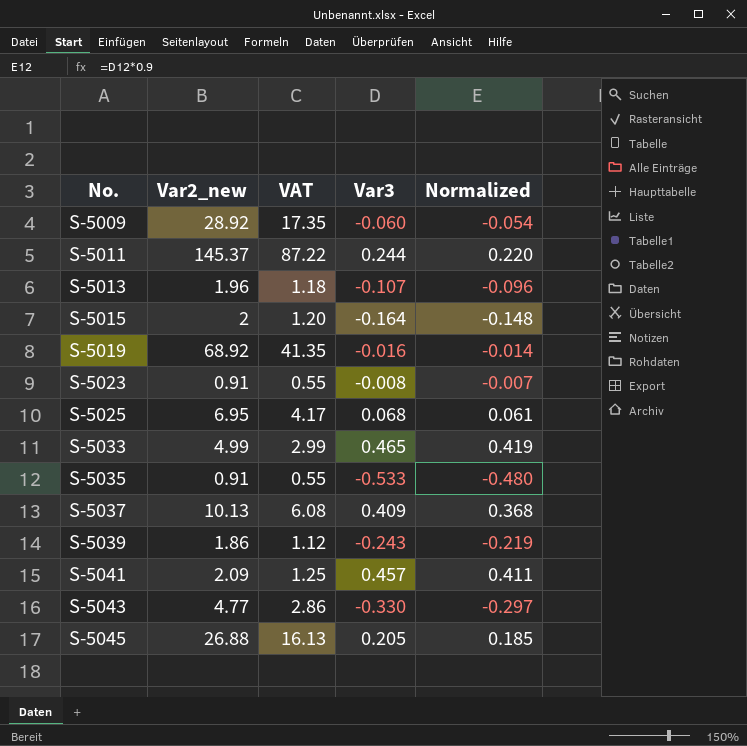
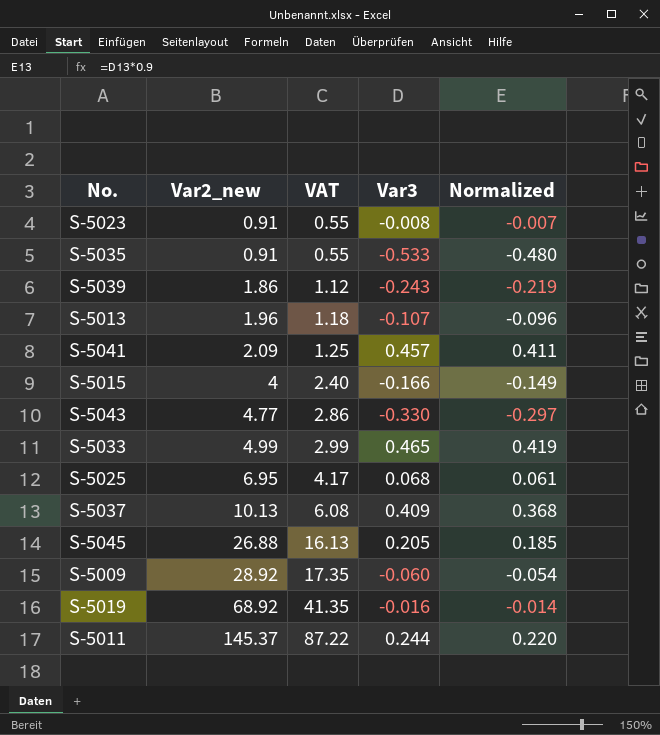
row order: No. ascending -> Var2_new ascending
S-5015 | Var2_new: 2 -> 4
S-5015 | VAT: 1.20 -> 2.40
S-5015 | Var3: -0.164 -> -0.166
S-5015 | Normalized: -0.148 -> -0.149

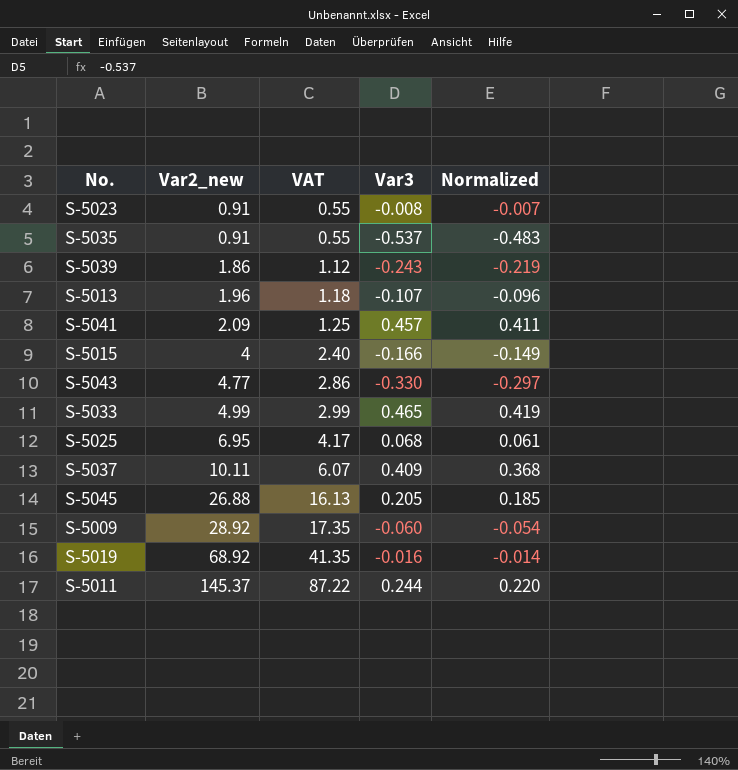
S-5035 | Var3: -0.533 -> -0.537
S-5035 | Normalized: -0.480 -> -0.483
S-5037 | Var2_new: 10.13 -> 10.11
S-5037 | VAT: 6.08 -> 6.07

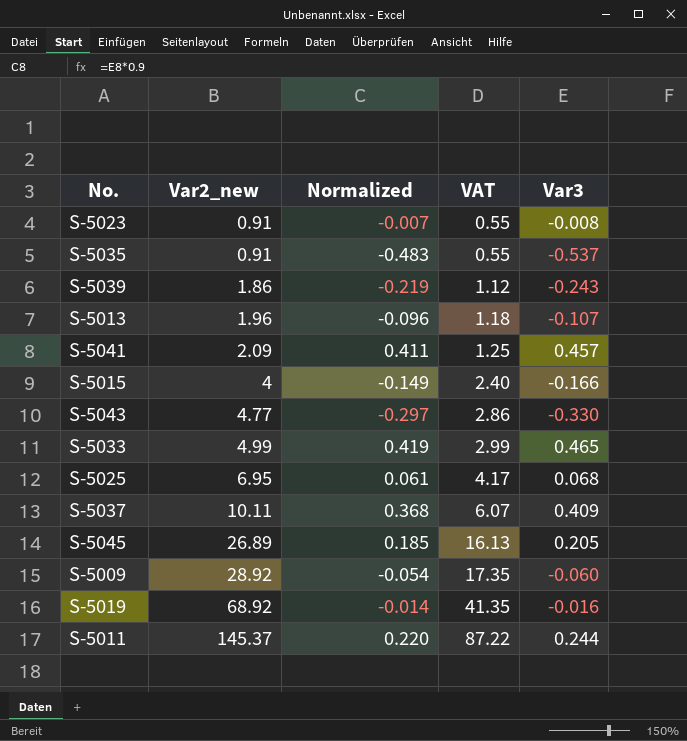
column Normalized | position: 5 -> 3
S-5045 | Var2_new: 26.88 -> 26.89

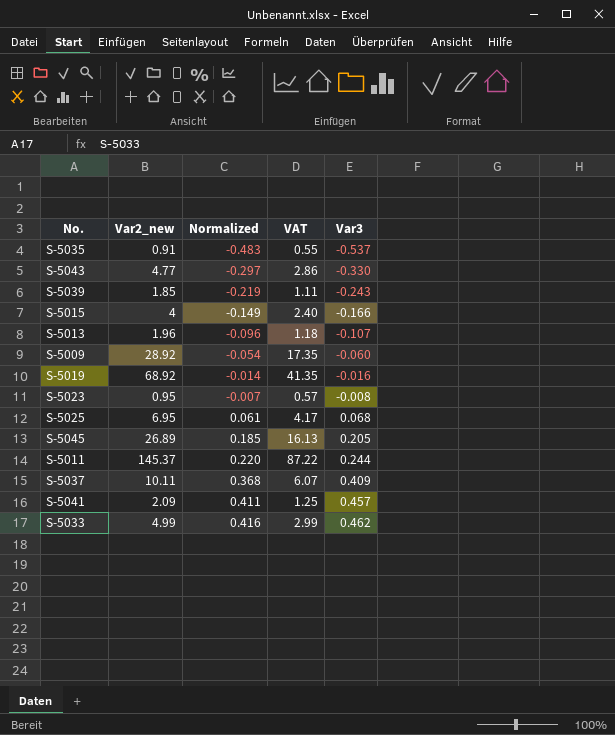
row order: Var2_new ascending -> Normalized ascending
S-5039 | Var2_new: 1.86 -> 1.85
S-5039 | VAT: 1.12 -> 1.11
S-5023 | Var2_new: 0.91 -> 0.95
S-5023 | VAT: 0.55 -> 0.57
S-5033 | Normalized: 0.419 -> 0.416
S-5033 | Var3: 0.465 -> 0.462

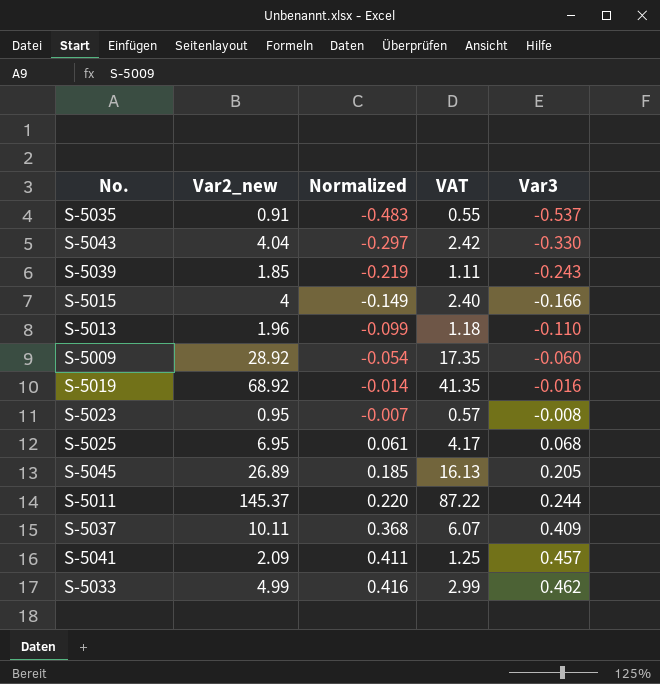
S-5043 | Var2_new: 4.77 -> 4.04
S-5043 | VAT: 2.86 -> 2.42
S-5013 | Normalized: -0.096 -> -0.099
S-5013 | Var3: -0.107 -> -0.110

